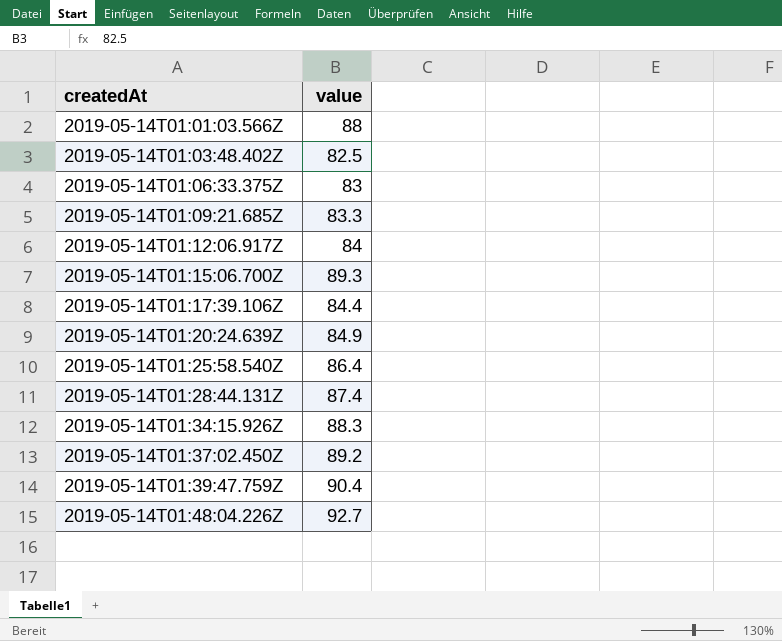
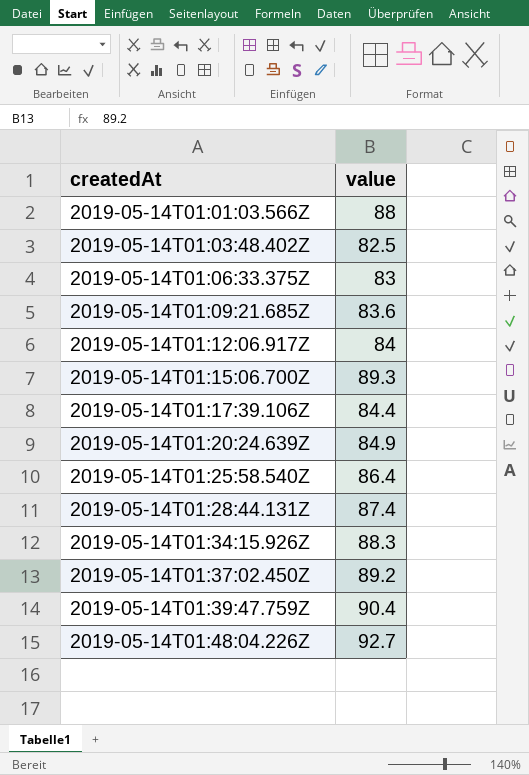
2019-05-14T01:09:21.685Z | value: 83.3 -> 83.6

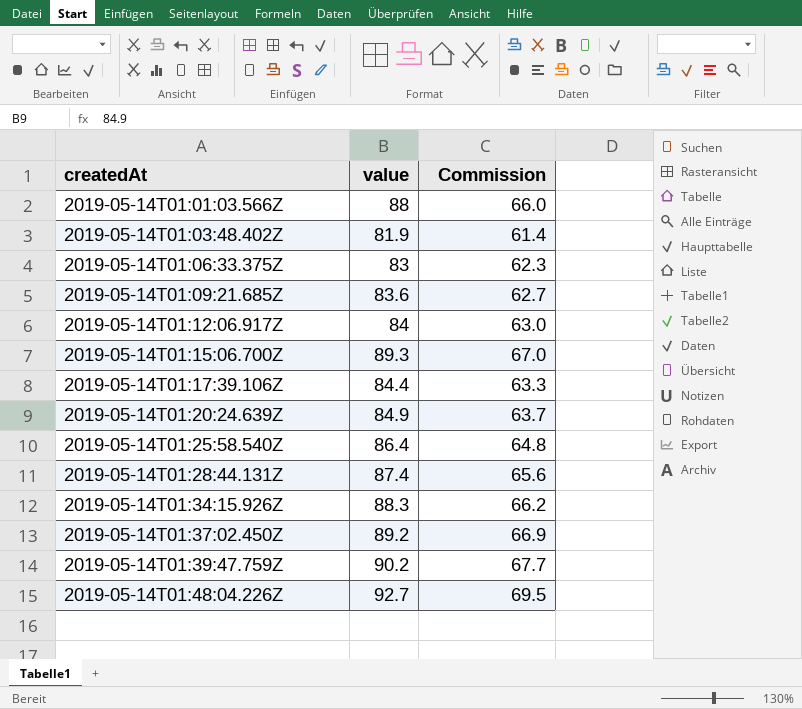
column Commission | formula: none -> [value] * 0.75
2019-05-14T01:03:48.402Z | value: 82.5 -> 81.9
2019-05-14T01:39:47.759Z | value: 90.4 -> 90.2

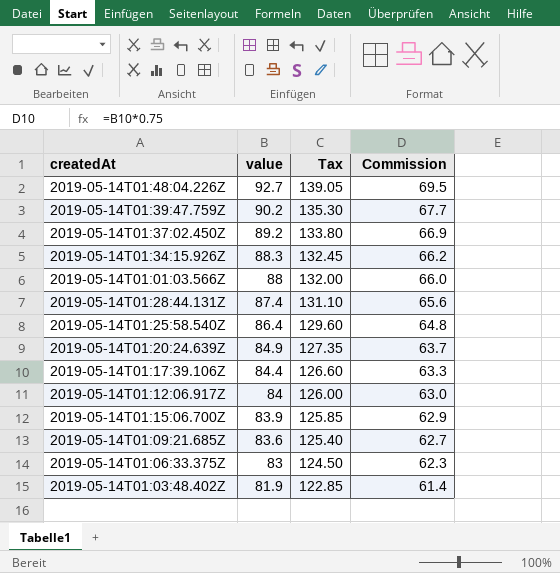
row order: createdAt ascending -> value descending
column Tax | formula: none -> [value] * 1.5
2019-05-14T01:15:06.700Z | value: 89.3 -> 83.9
2019-05-14T01:15:06.700Z | Commission: 67.0 -> 62.9

